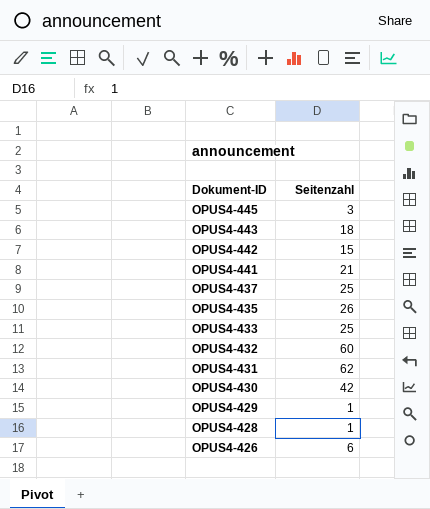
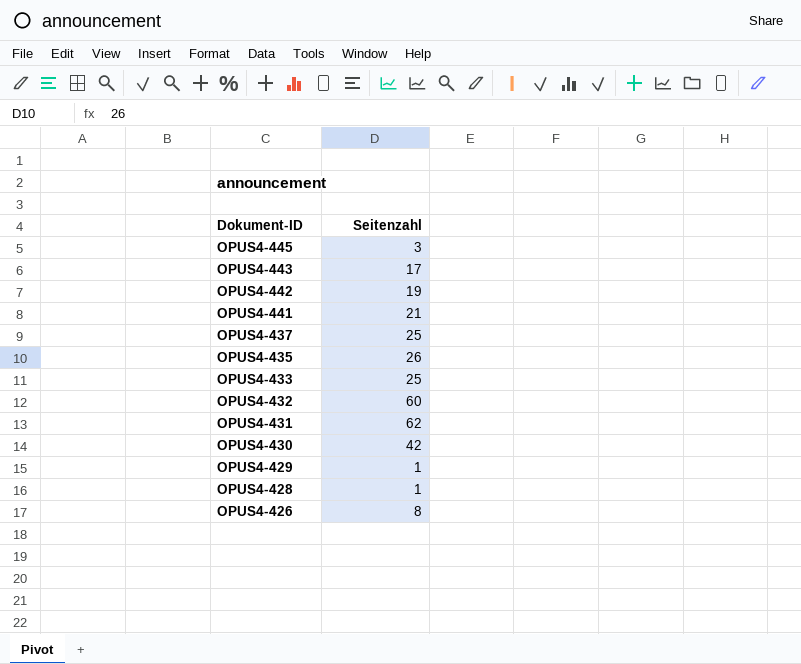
OPUS4-443 | Seitenzahl: 18 -> 17
OPUS4-442 | Seitenzahl: 15 -> 19
OPUS4-426 | Seitenzahl: 6 -> 8

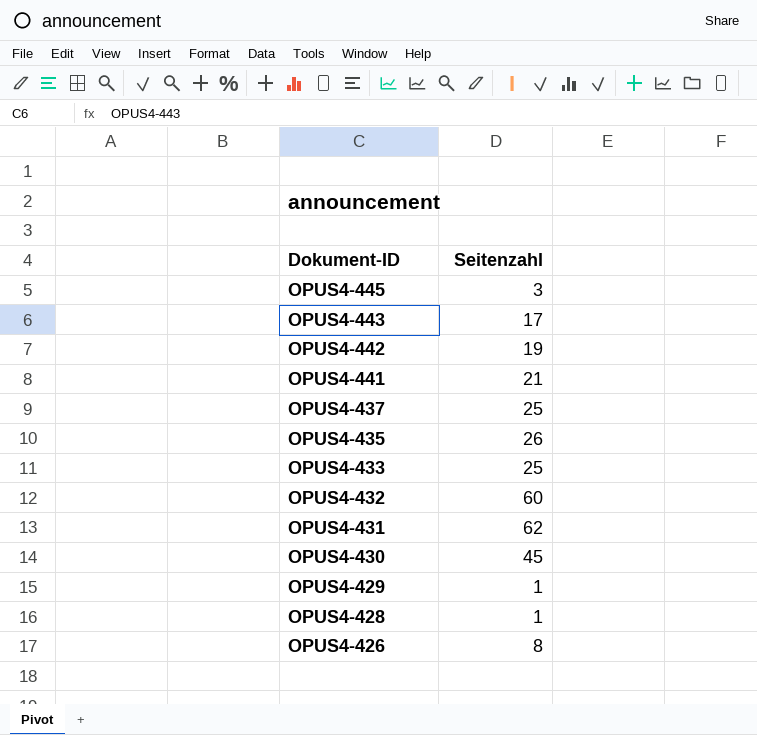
OPUS4-430 | Seitenzahl: 42 -> 45

